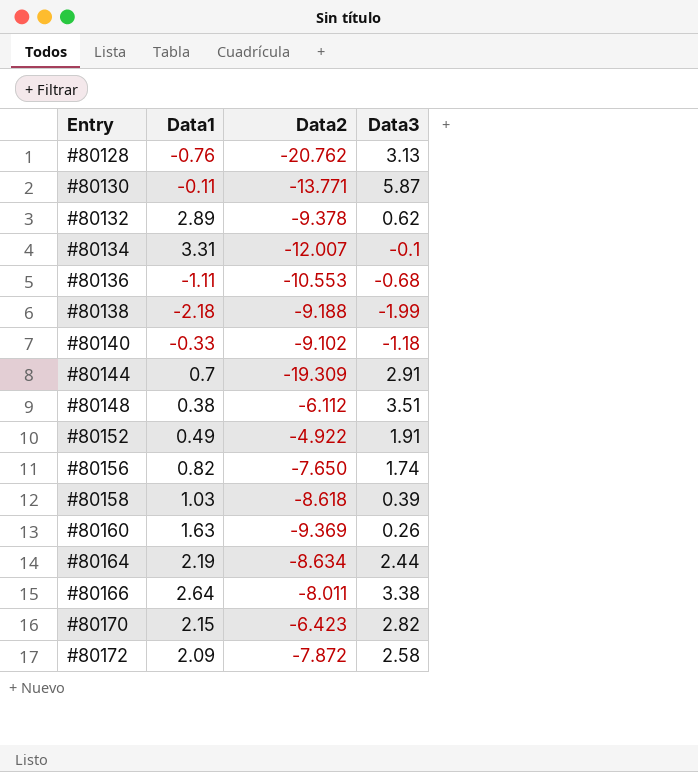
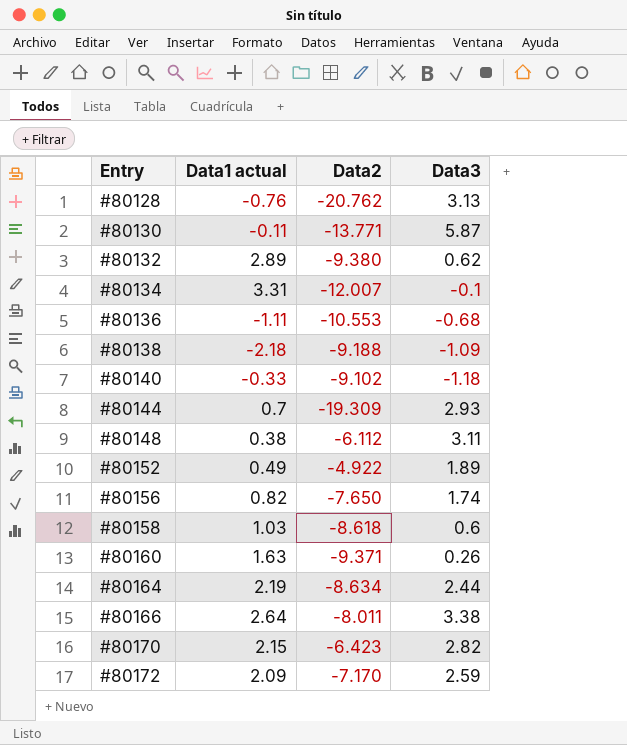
column name: Data1 -> Data1 actual
#80132 | Data2: -9.378 -> -9.380
#80138 | Data3: -1.99 -> -1.09
#80144 | Data3: 2.91 -> 2.93
#80148 | Data3: 3.51 -> 3.11
#80152 | Data3: 1.91 -> 1.89
#80158 | Data3: 0.39 -> 0.6
#80160 | Data2: -9.369 -> -9.371
#80172 | Data2: -7.872 -> -7.170
#80172 | Data3: 2.58 -> 2.59

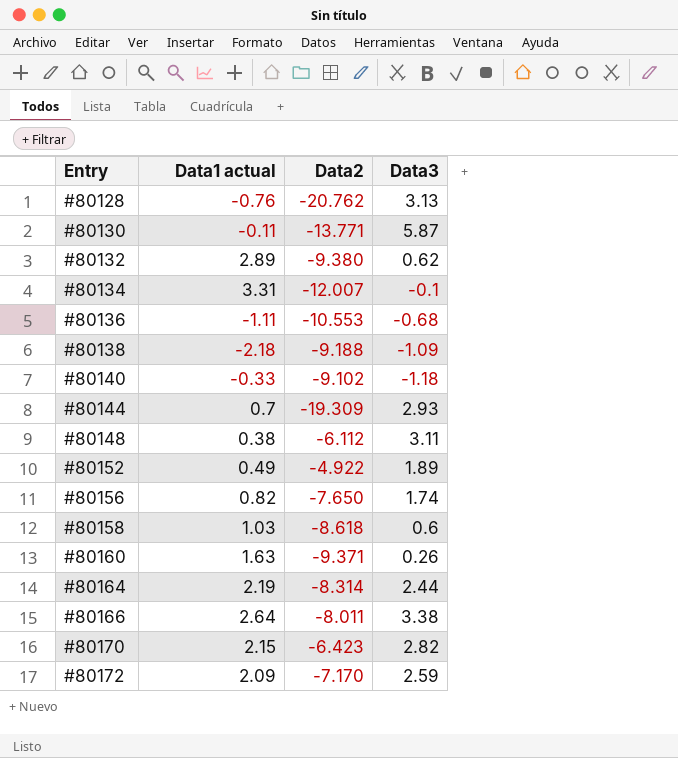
#80164 | Data2: -8.634 -> -8.314

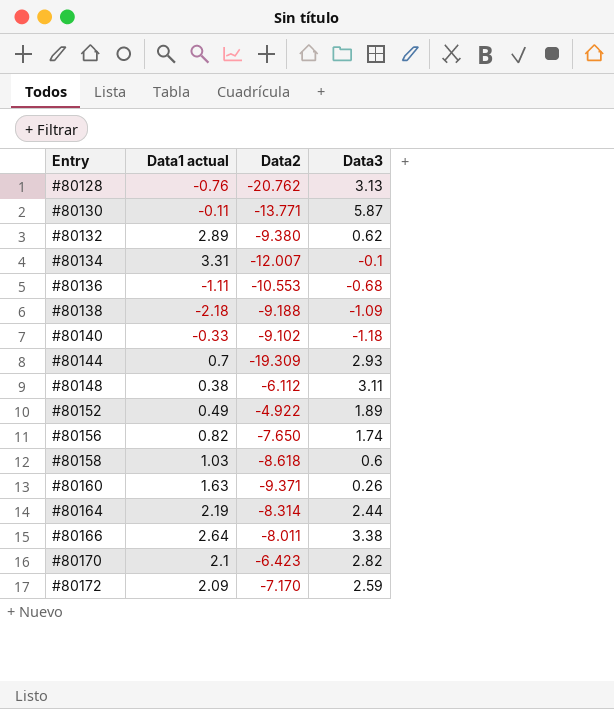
#80170 | Data1 actual: 2.15 -> 2.1

